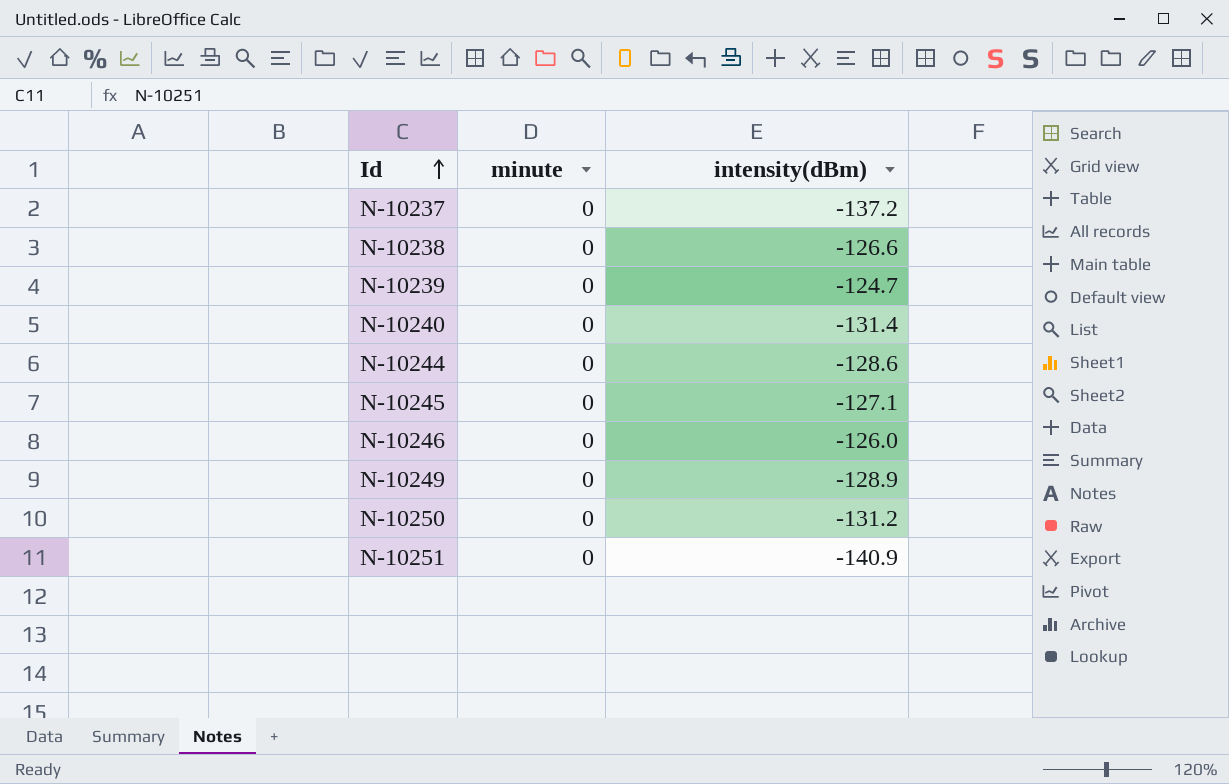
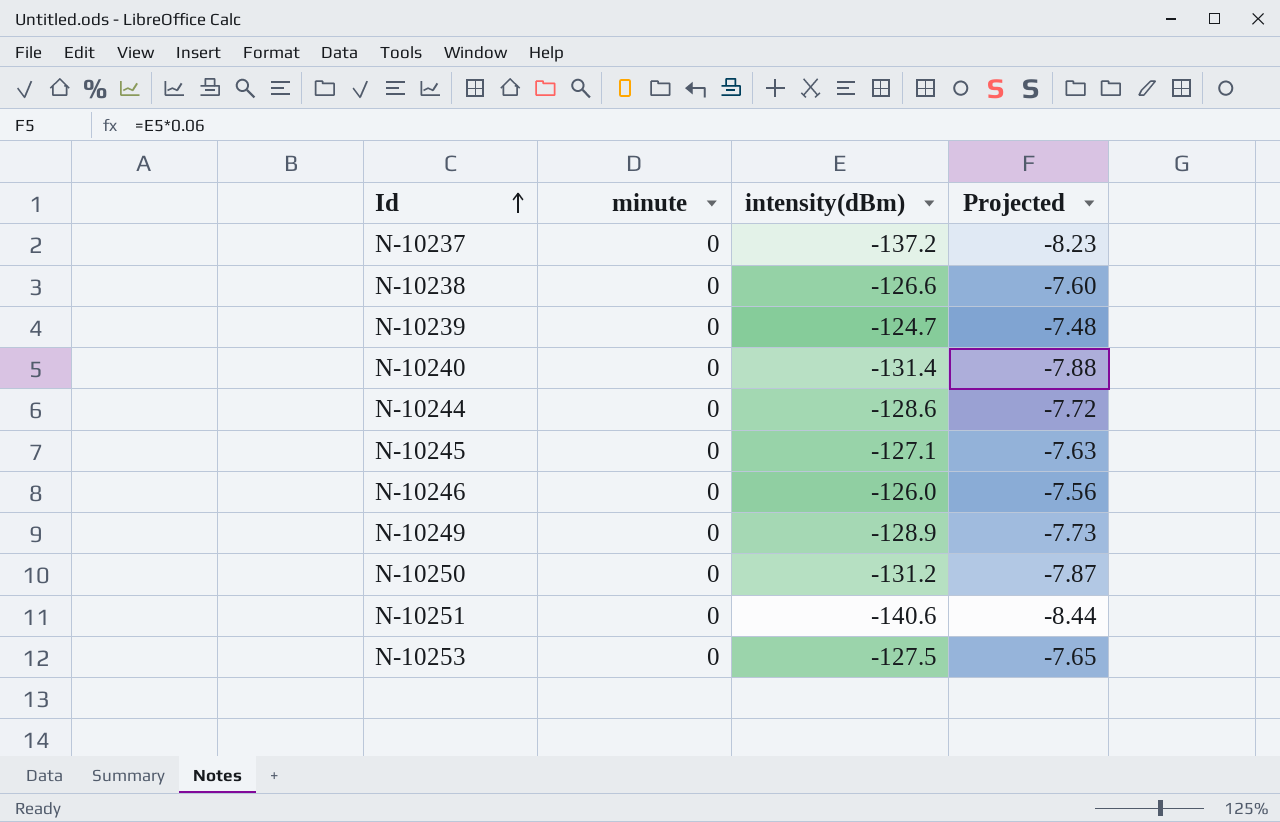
column Projected | formula: none -> [intensity(dBm)] * 0.06
N-10251 | intensity(dBm): -140.9 -> -140.6
row N-10253: none -> 0 | -127.5 | -7.65

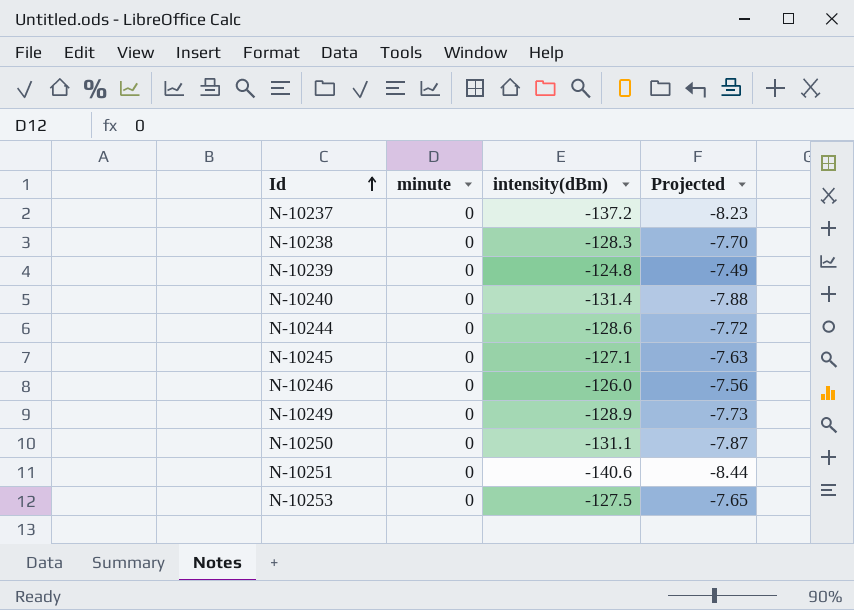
N-10238 | intensity(dBm): -126.6 -> -128.3
N-10238 | Projected: -7.60 -> -7.70
N-10239 | intensity(dBm): -124.7 -> -124.8
N-10239 | Projected: -7.48 -> -7.49
N-10250 | intensity(dBm): -131.2 -> -131.1

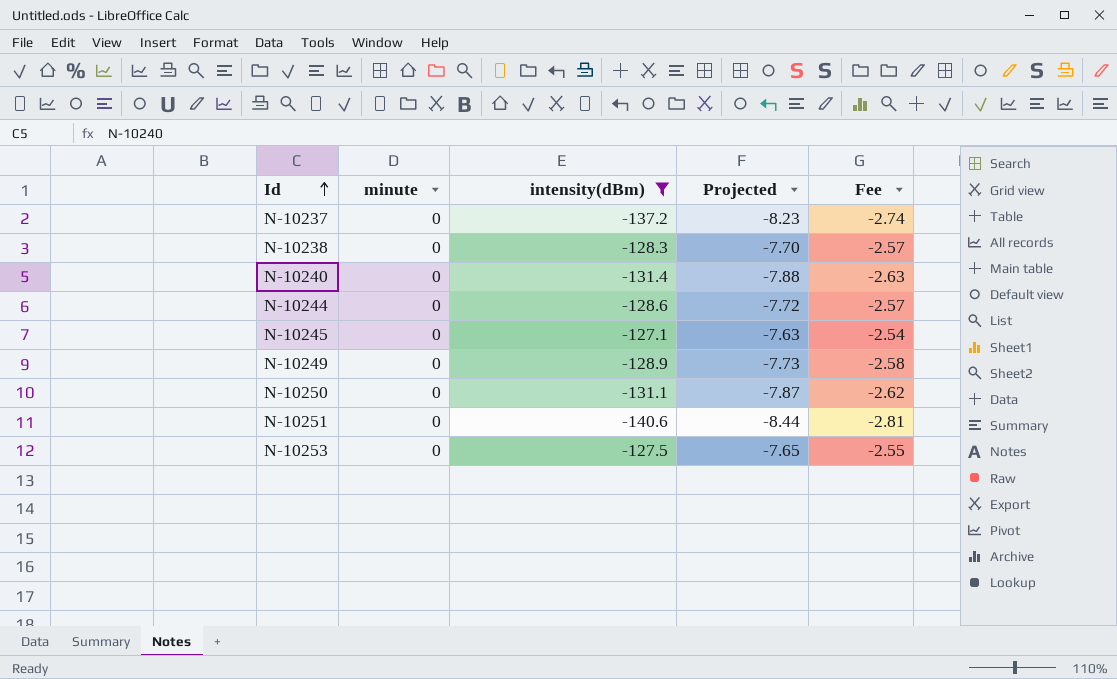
filter: none -> intensity(dBm) <= -127.1
column Fee | formula: none -> [intensity(dBm)] * 0.02

